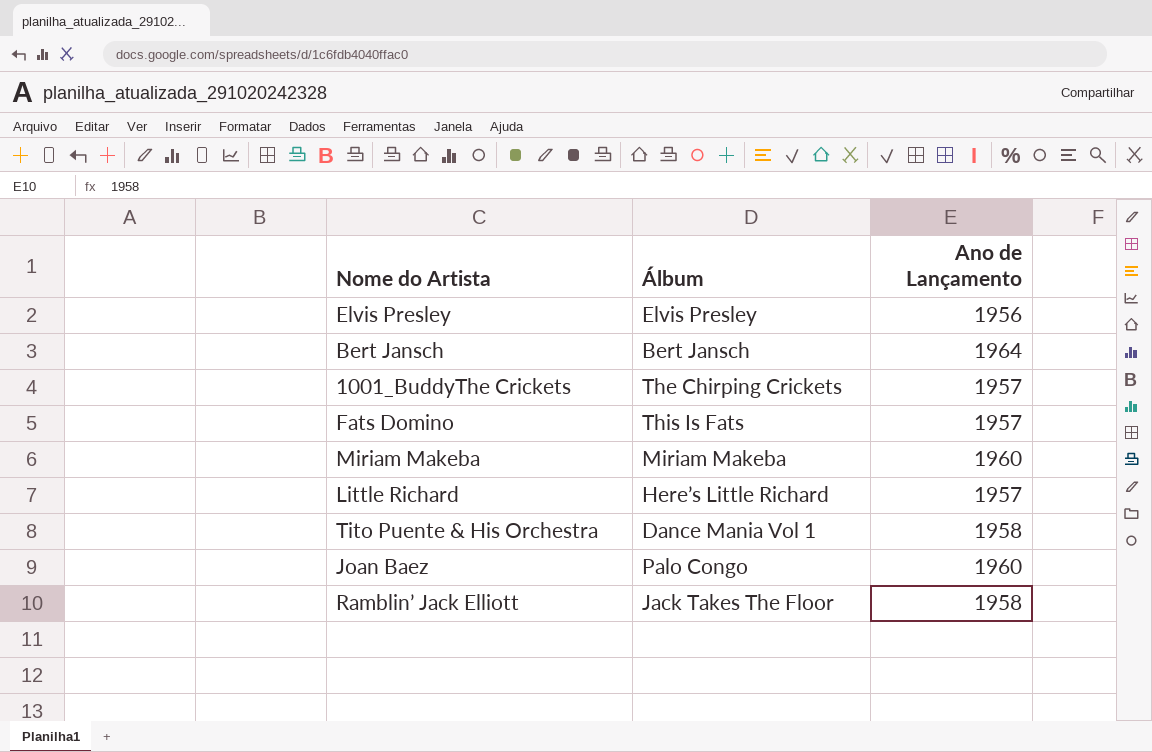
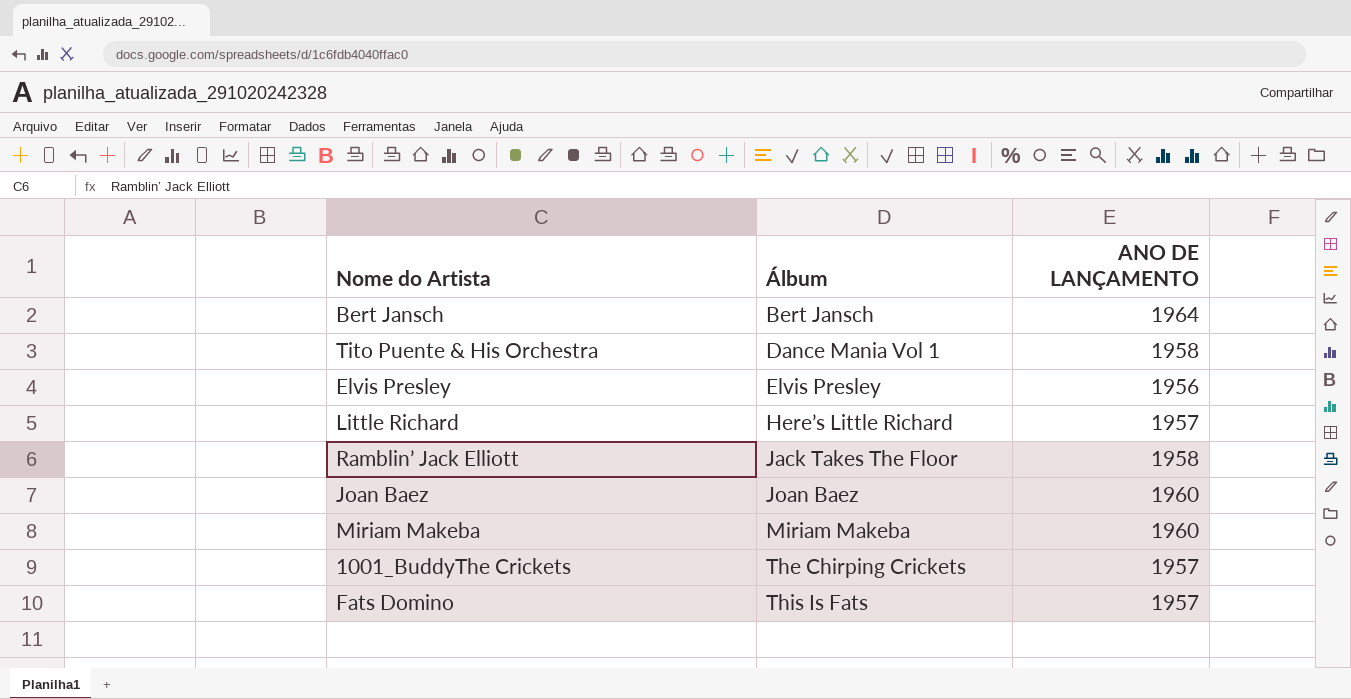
row order: none -> Álbum ascending
column name: Ano de Lançamento -> ANO DE LANÇAMENTO
Joan Baez | Álbum: Palo Congo -> Joan Baez

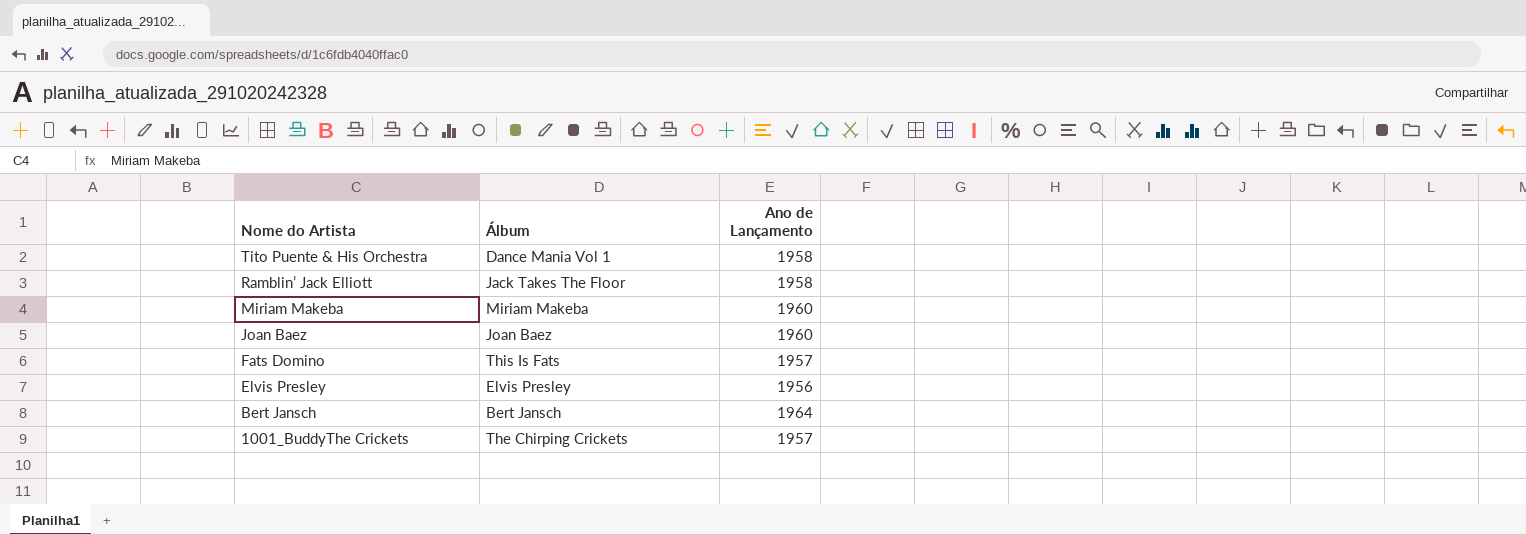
row order: Álbum ascending -> Nome do Artista descending
column name: ANO DE LANÇAMENTO -> Ano de Lançamento
row Little Richard: Here’s Little Richard | 1957 -> none

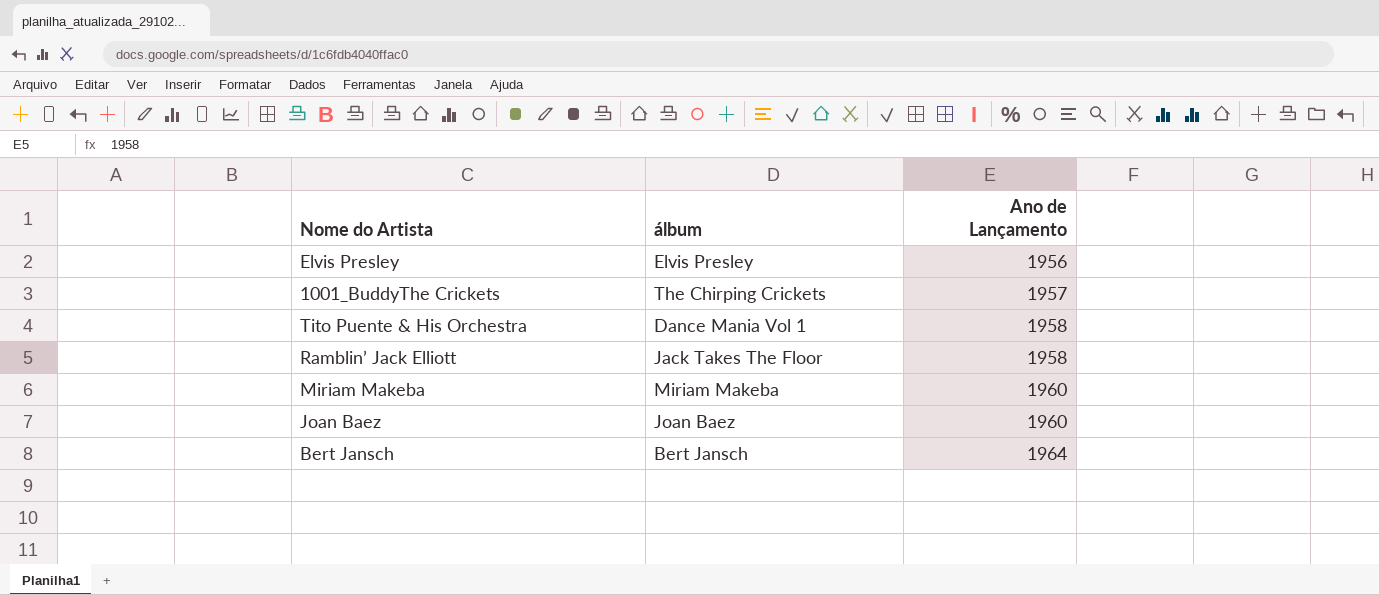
row order: Nome do Artista descending -> Ano de Lançamento ascending
column name: Álbum -> álbum
row Fats Domino: This Is Fats | 1957 -> none

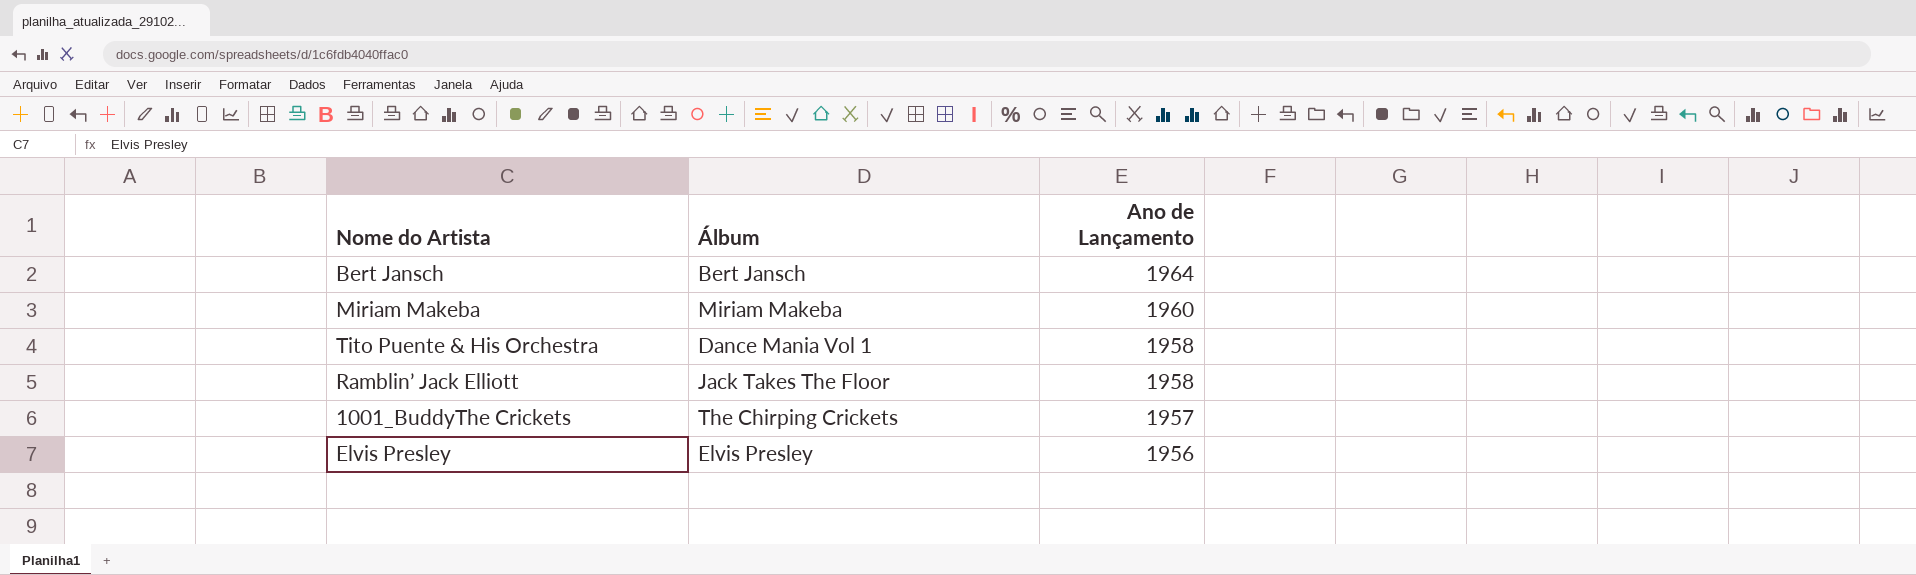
row order: Ano de Lançamento ascending -> Ano de Lançamento descending
column name: álbum -> Álbum
row Joan Baez: Joan Baez | 1960 -> none

